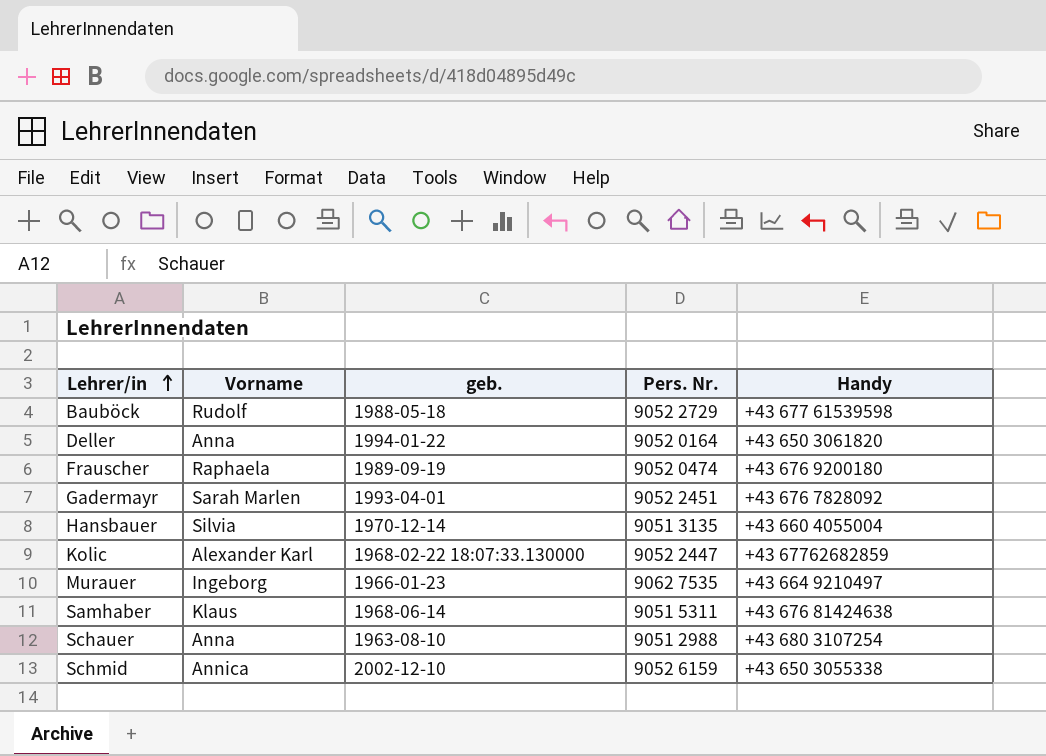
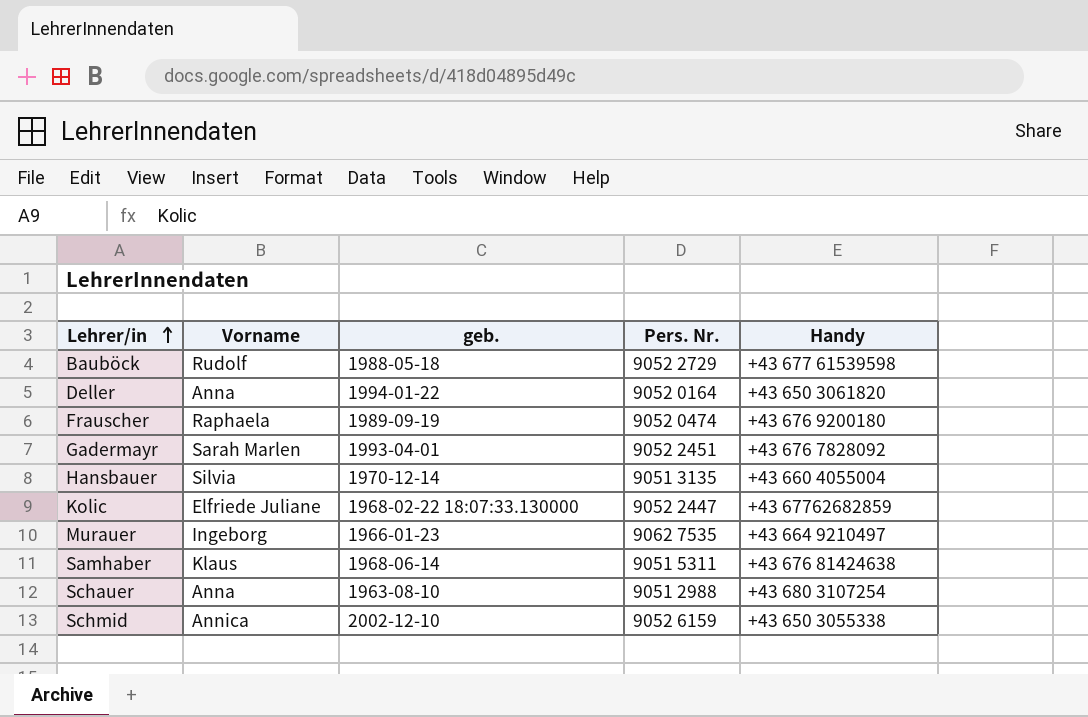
Kolic | Vorname: Alexander Karl -> Elfriede Juliane

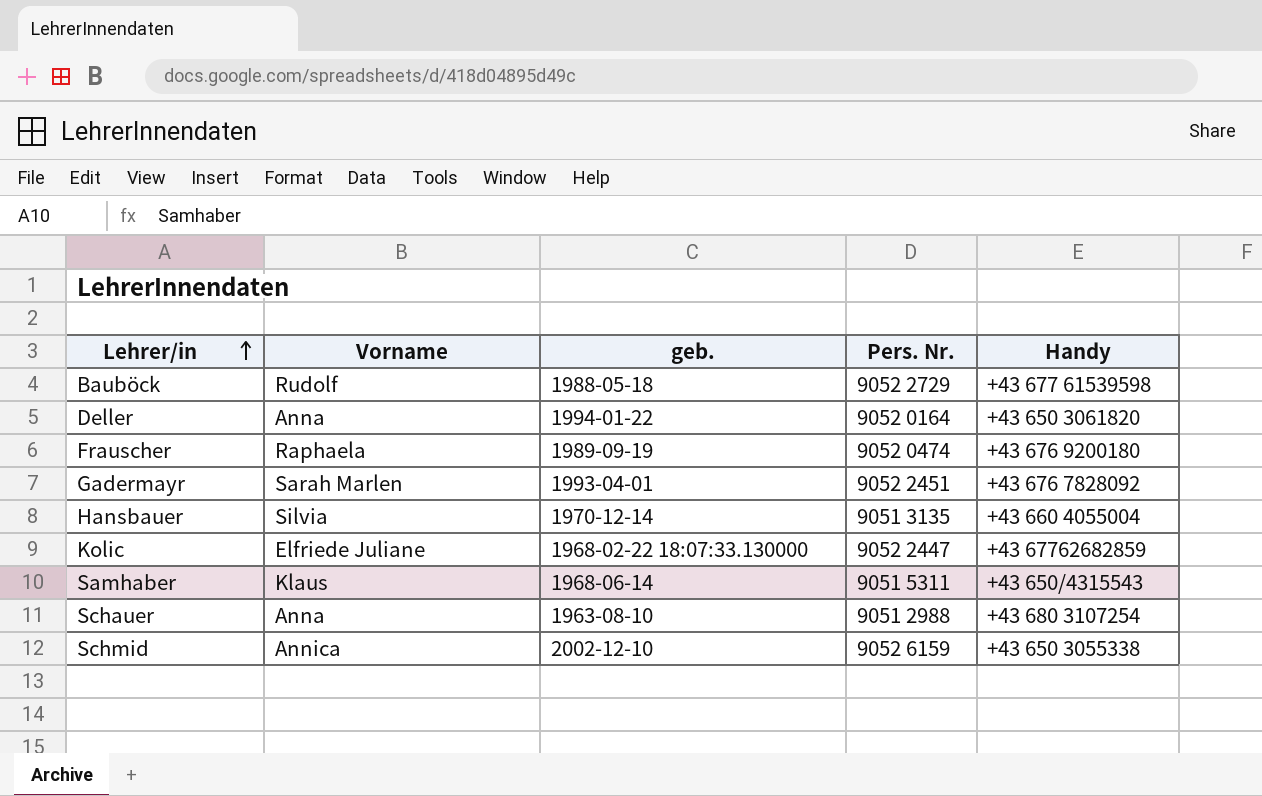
row Murauer: Ingeborg | 1966-01-23 | 9062 7535 | +43 664 9210497 -> none
Samhaber | Handy: +43 676 81424638 -> +43 650/4315543

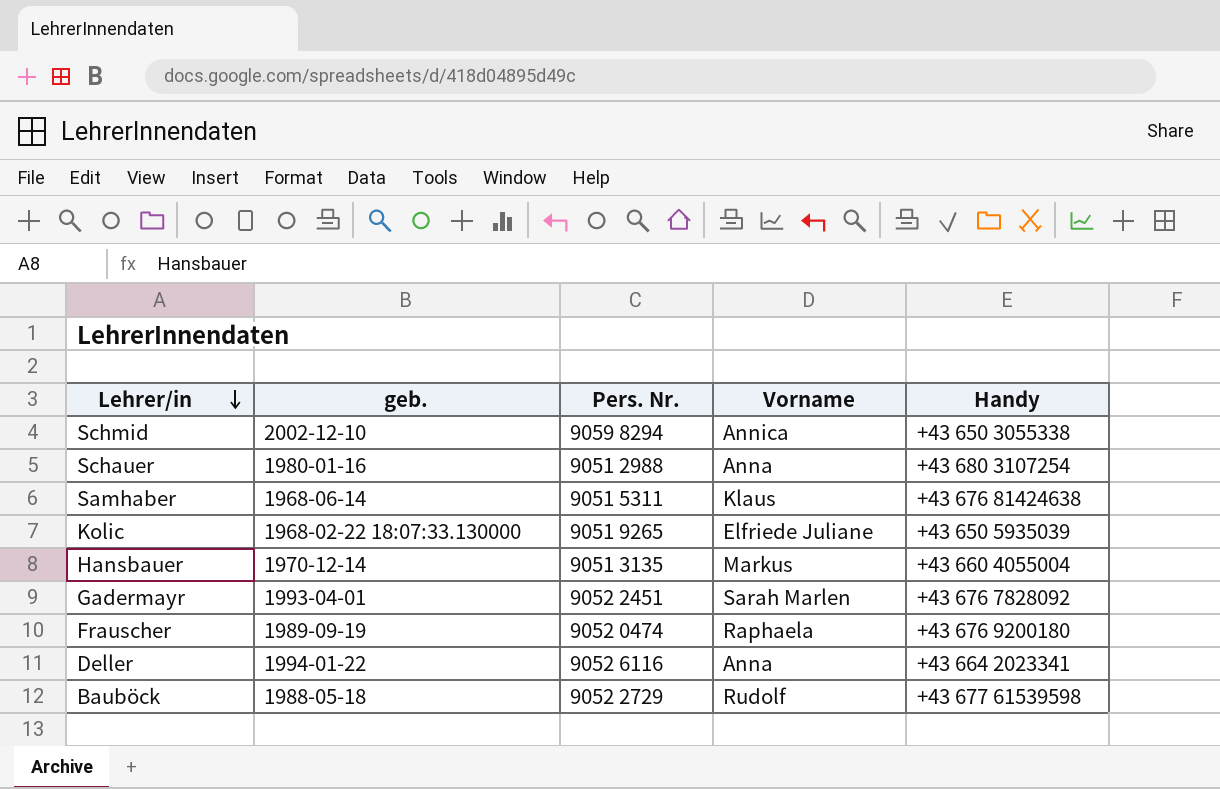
row order: Lehrer/in ascending -> Lehrer/in descending
column Vorname | position: 2 -> 4
Schmid | Pers. Nr.: 9052 6159 -> 9059 8294
Schauer | geb.: 1963-08-10 -> 1980-01-16
Samhaber | Handy: +43 650/4315543 -> +43 676 81424638
Kolic | Pers. Nr.: 9052 2447 -> 9051 9265
Kolic | Handy: +43 67762682859 -> +43 650 5935039
Hansbauer | Vorname: Silvia -> Markus
Deller | Pers. Nr.: 9052 0164 -> 9052 6116
Deller | Handy: +43 650 3061820 -> +43 664 2023341

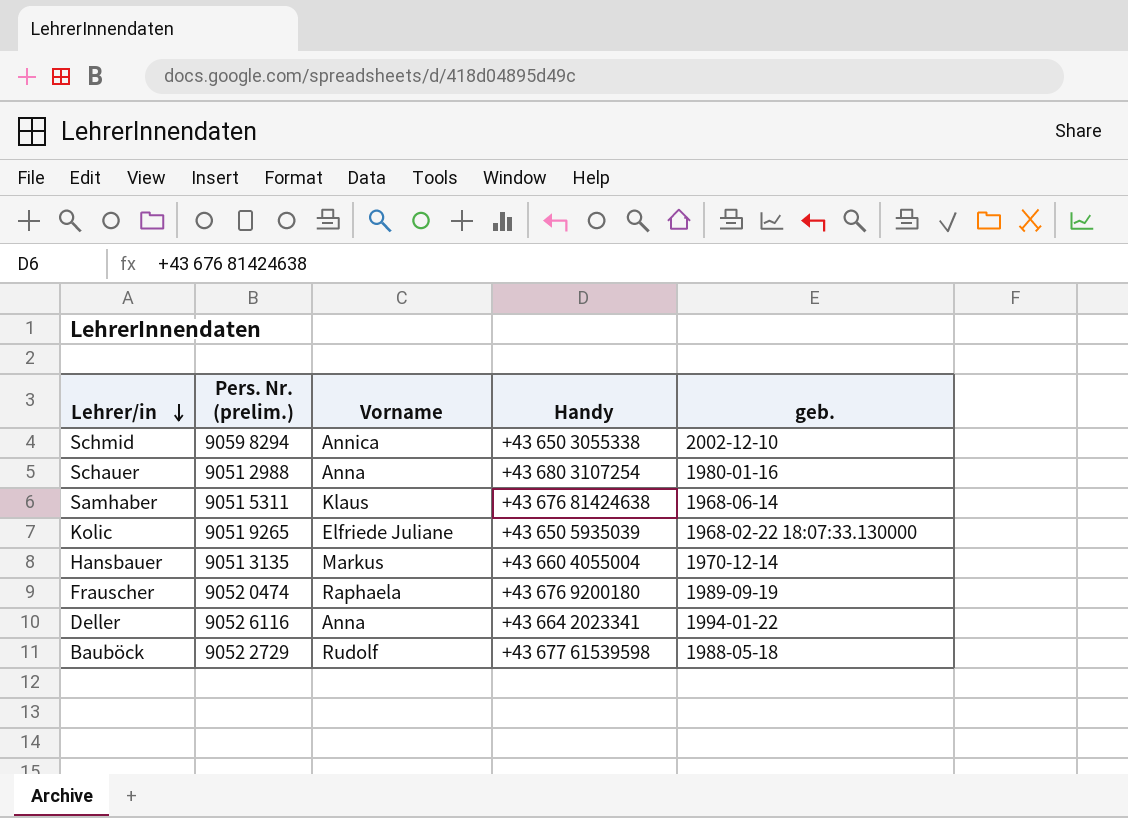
column name: Pers. Nr. -> Pers. Nr. (prelim.)
column geb. | position: 2 -> 5
row Gadermayr: 1993-04-01 | 9052 2451 | Sarah Marlen | +43 676 7828092 -> none

